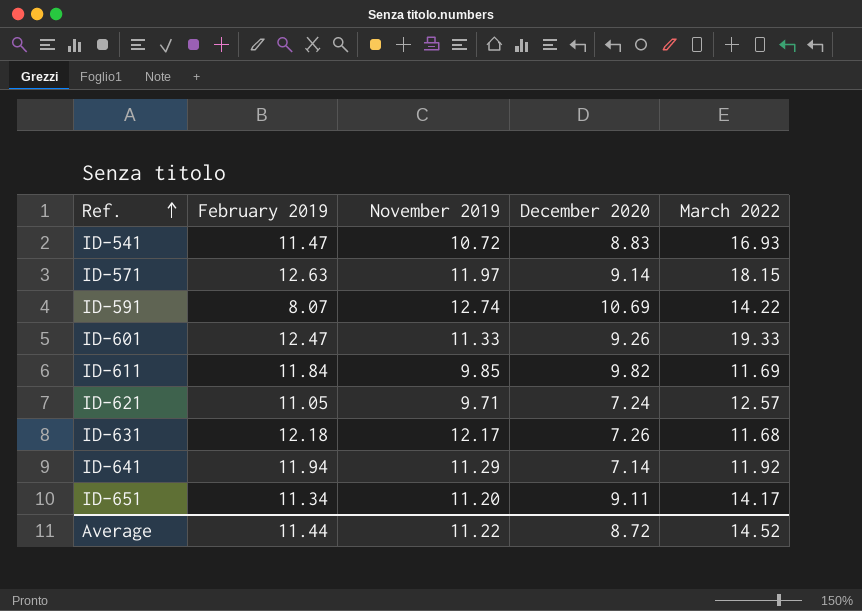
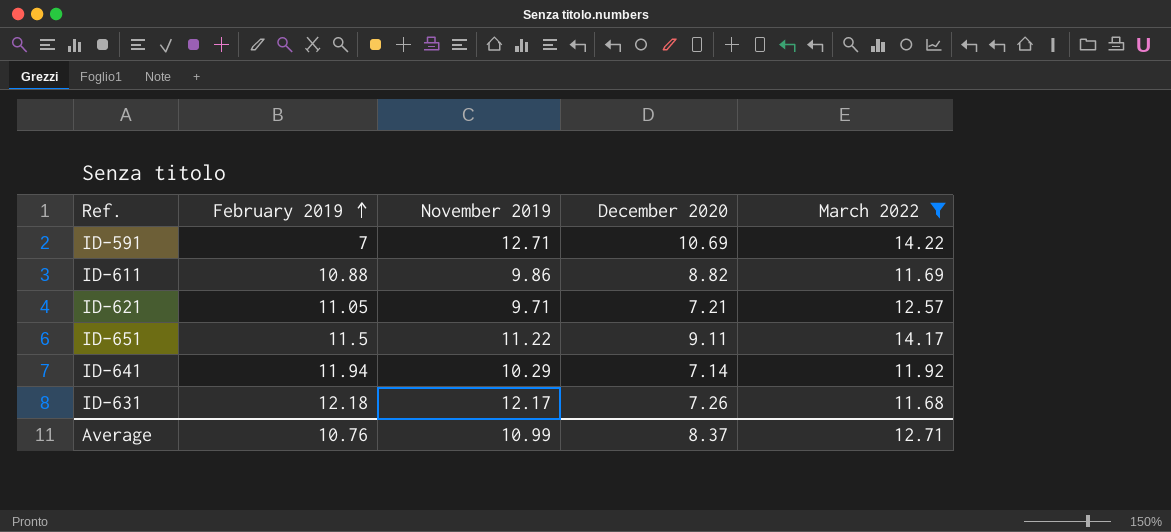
filter: none -> March 2022 <= 14.22
row order: Ref. ascending -> February 2019 ascending
ID-591 | February 2019: 8.07 -> 7
ID-591 | November 2019: 12.74 -> 12.71
ID-611 | February 2019: 11.84 -> 10.88
ID-611 | November 2019: 9.85 -> 9.86
ID-611 | December 2020: 9.82 -> 8.82
ID-621 | December 2020: 7.24 -> 7.21
ID-651 | February 2019: 11.34 -> 11.5
ID-651 | November 2019: 11.20 -> 11.22
ID-641 | November 2019: 11.29 -> 10.29
Average | February 2019: 11.44 -> 10.76
Average | November 2019: 11.22 -> 10.99
Average | December 2020: 8.72 -> 8.37
Average | March 2022: 14.52 -> 12.71

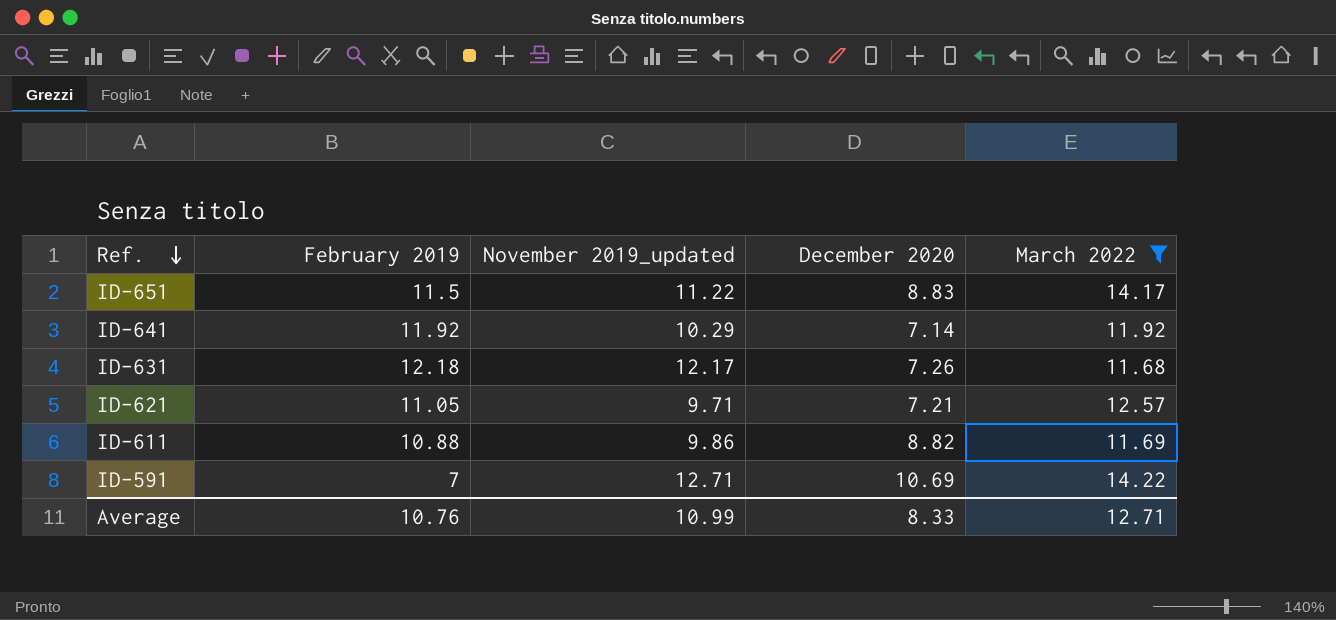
row order: February 2019 ascending -> Ref. descending
column name: November 2019 -> November 2019_updated
ID-651 | December 2020: 9.11 -> 8.83
ID-641 | February 2019: 11.94 -> 11.92
Average | December 2020: 8.37 -> 8.33

